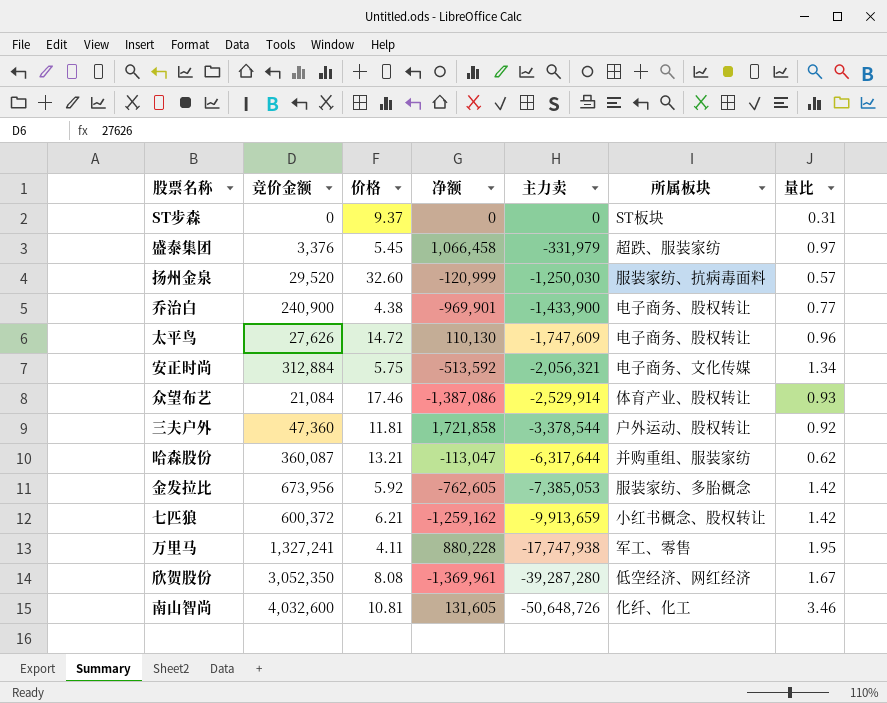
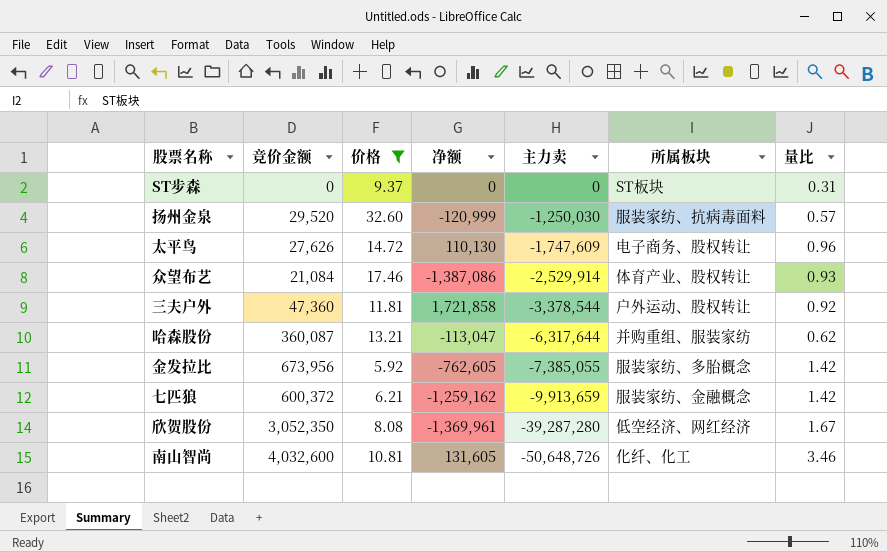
filter: none -> 价格 >= 5.92
金发拉比 | 主力卖: -7,385,053 -> -7,385,055
七匹狼 | 所属板块: 小红书概念、股权转让 -> 服装家纺、金融概念

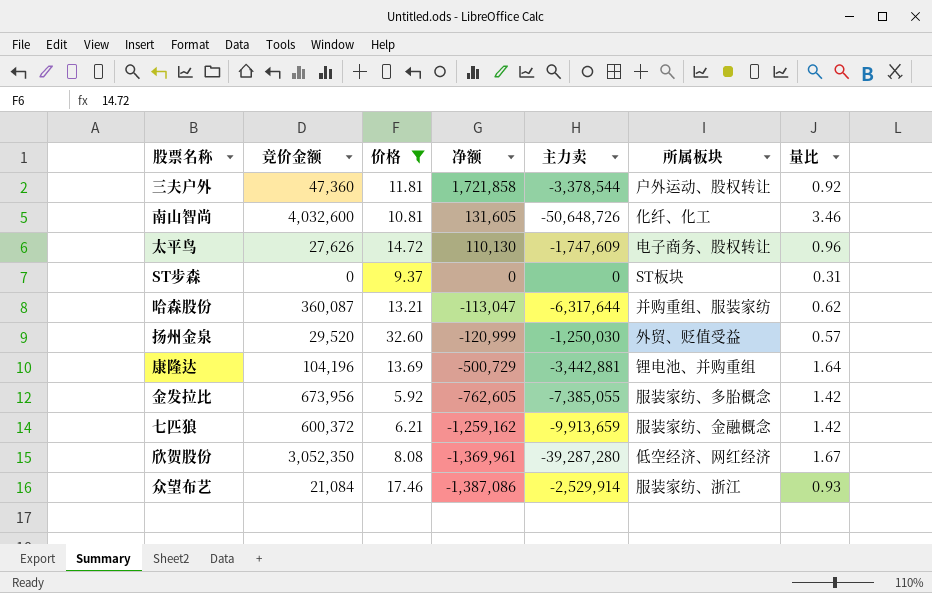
row order: 主力卖 descending -> 净额 descending
扬州金泉 | 所属板块: 服装家纺、抗病毒面料 -> 外贸、贬值受益
row 康隆达: none -> 104,196 | 13.69 | -500,729 | -3,442,881 | 锂电池、并购重组 | 1.64
众望布艺 | 所属板块: 体育产业、股权转让 -> 服装家纺、浙江

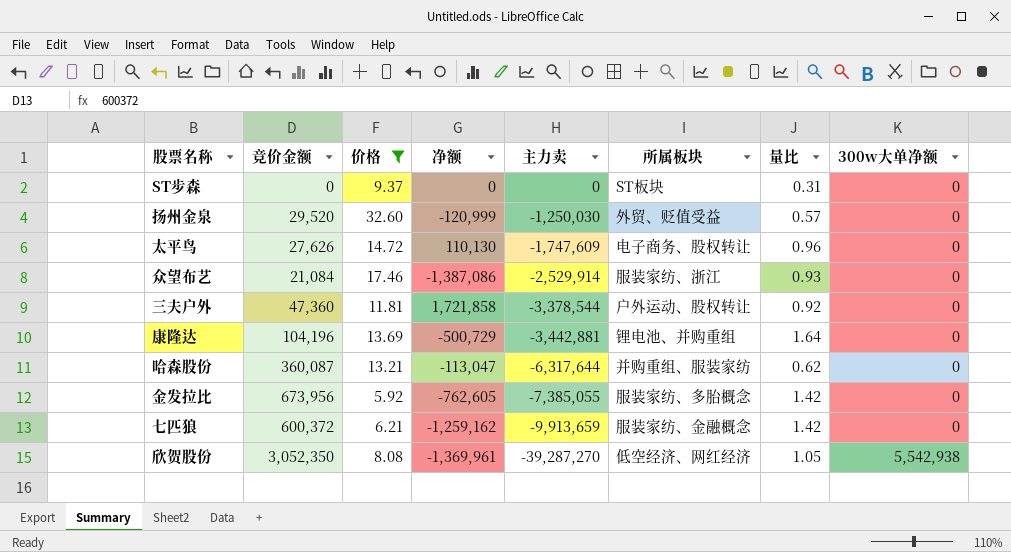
row order: 净额 descending -> 主力卖 descending
column 300w大单净额 | position: none -> 8
row 南山智尚: 4,032,600 | 10.81 | 131,605 | -50,648,726 | 化纤、化工 | 3.46 -> none
欣贺股份 | 主力卖: -39,287,280 -> -39,287,270
欣贺股份 | 量比: 1.67 -> 1.05

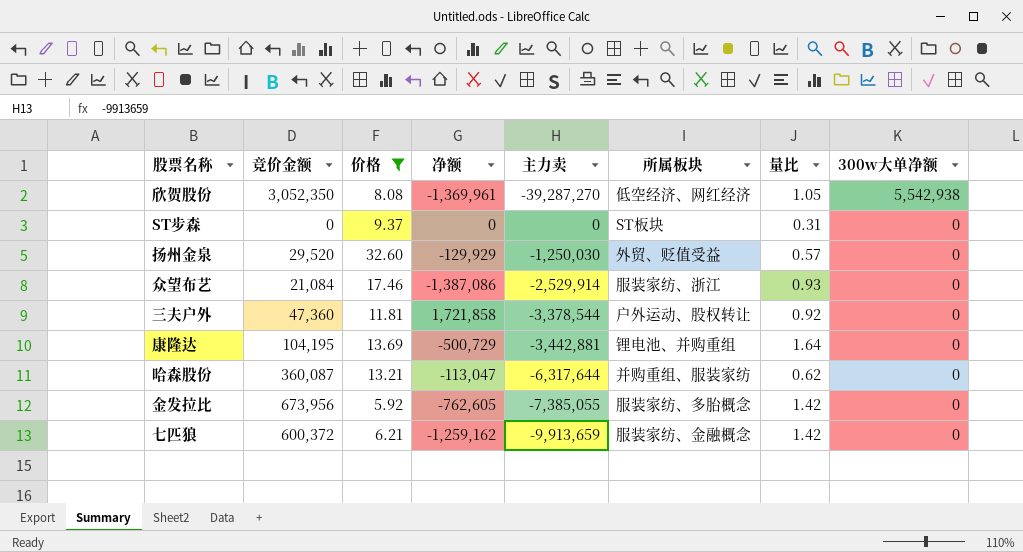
row order: 主力卖 descending -> 300w大单净额 descending
row 太平鸟: 27,626 | 14.72 | 110,130 | -1,747,609 | 电子商务、股权转让 | 0.96 | 0 -> none
扬州金泉 | 净额: -120,999 -> -129,929
康隆达 | 竞价金额: 104,196 -> 104,195

